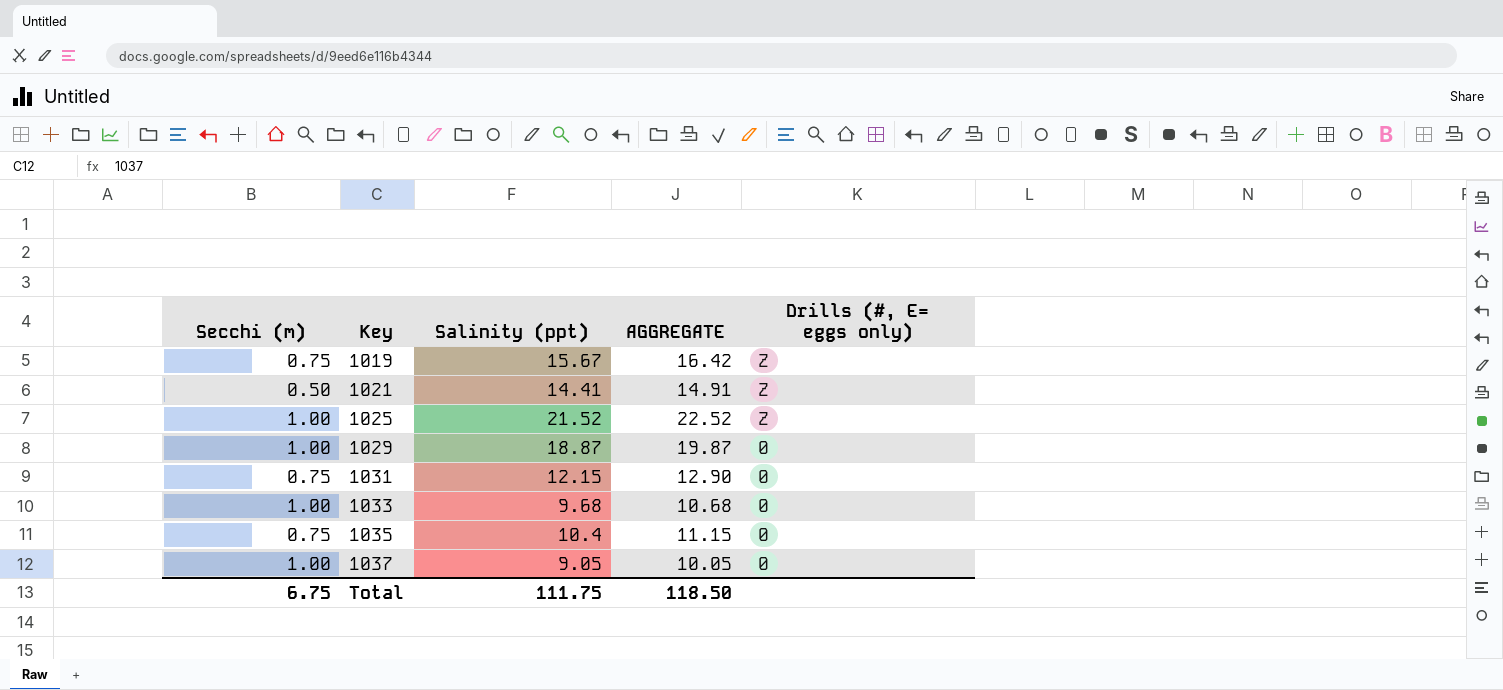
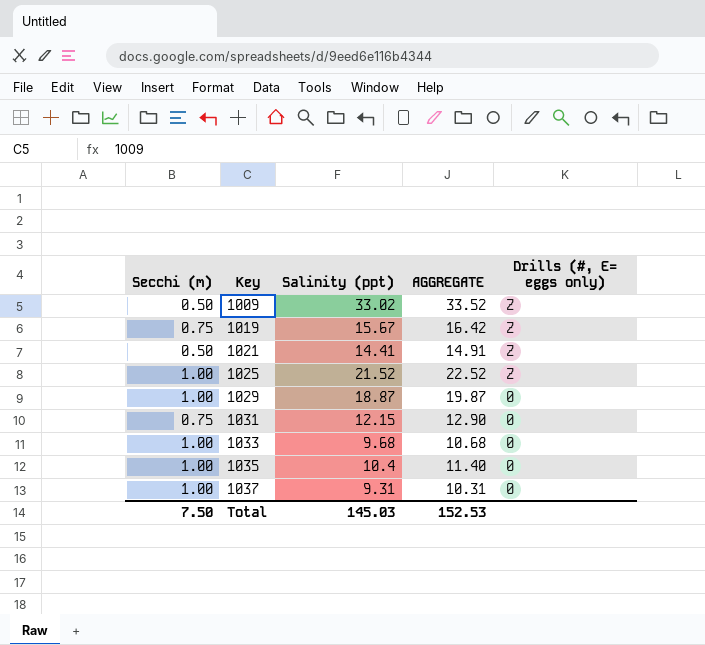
row 1009: none -> 0.50 | 33.02 | 33.52 | Z
1035 | Secchi (m): 0.75 -> 1.00
1035 | AGGREGATE: 11.15 -> 11.40
1037 | Salinity (ppt): 9.05 -> 9.31
1037 | AGGREGATE: 10.05 -> 10.31
Total | Secchi (m): 6.75 -> 7.50
Total | Salinity (ppt): 111.75 -> 145.03
Total | AGGREGATE: 118.50 -> 152.53

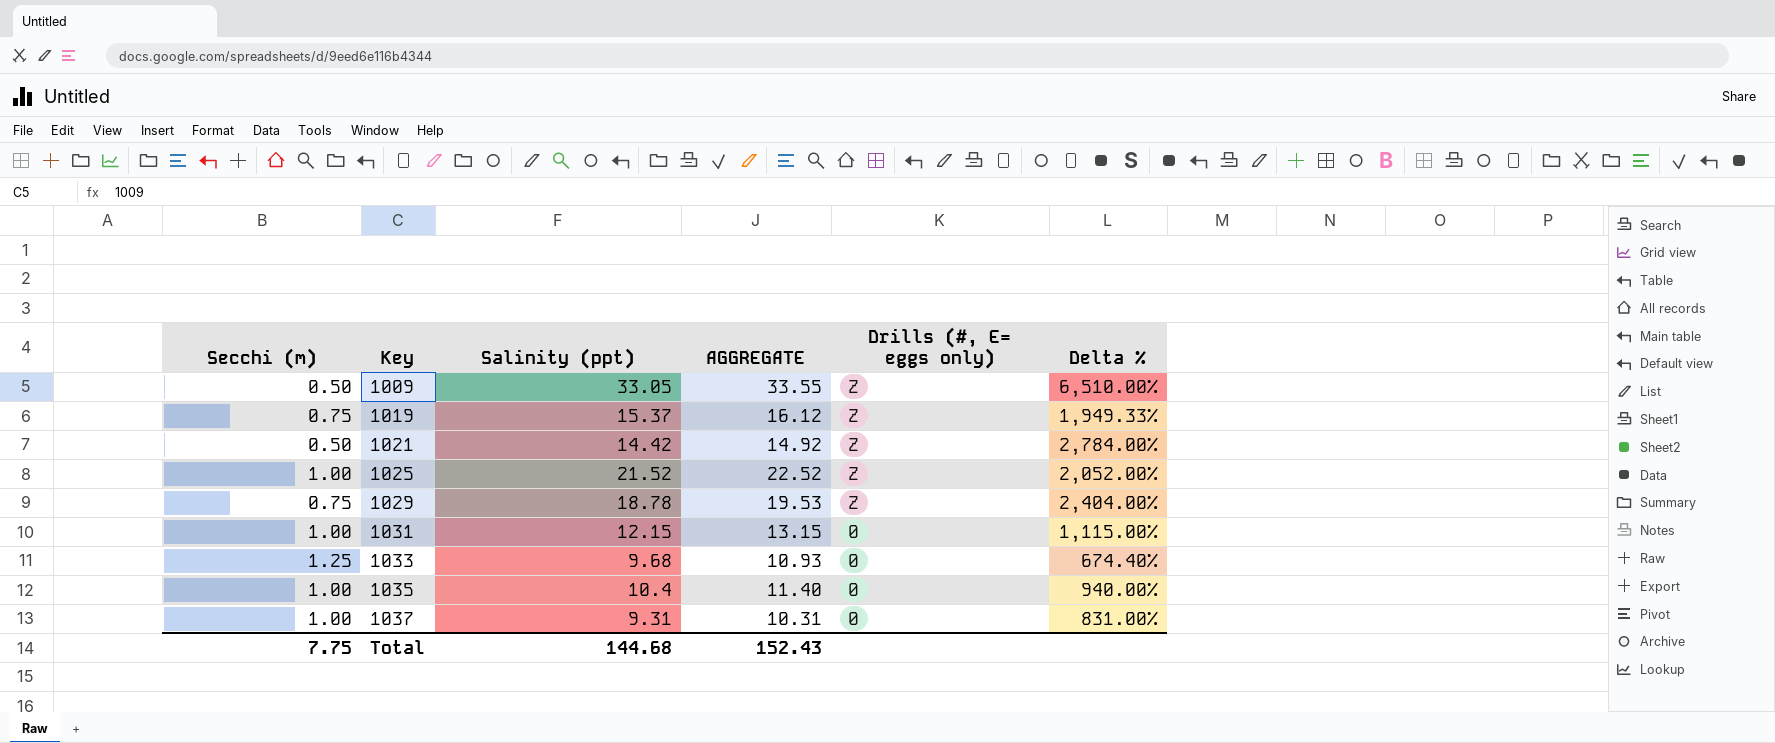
column Delta % | formula: none -> ([Salinity (ppt)] - [Secchi (m)]) / [Secchi (m)]
1009 | Salinity (ppt): 33.02 -> 33.05
1009 | AGGREGATE: 33.52 -> 33.55
1019 | Salinity (ppt): 15.67 -> 15.37
1019 | AGGREGATE: 16.42 -> 16.12
1021 | Salinity (ppt): 14.41 -> 14.42
1021 | AGGREGATE: 14.91 -> 14.92
1029 | Secchi (m): 1.00 -> 0.75
1029 | Salinity (ppt): 18.87 -> 18.78
1029 | AGGREGATE: 19.87 -> 19.53
1029 | Drills (#, E= eggs only): 0 -> Z
1031 | Secchi (m): 0.75 -> 1.00
1031 | AGGREGATE: 12.90 -> 13.15
1033 | Secchi (m): 1.00 -> 1.25
1033 | AGGREGATE: 10.68 -> 10.93
Total | Secchi (m): 7.50 -> 7.75
Total | Salinity (ppt): 145.03 -> 144.68
Total | AGGREGATE: 152.53 -> 152.43

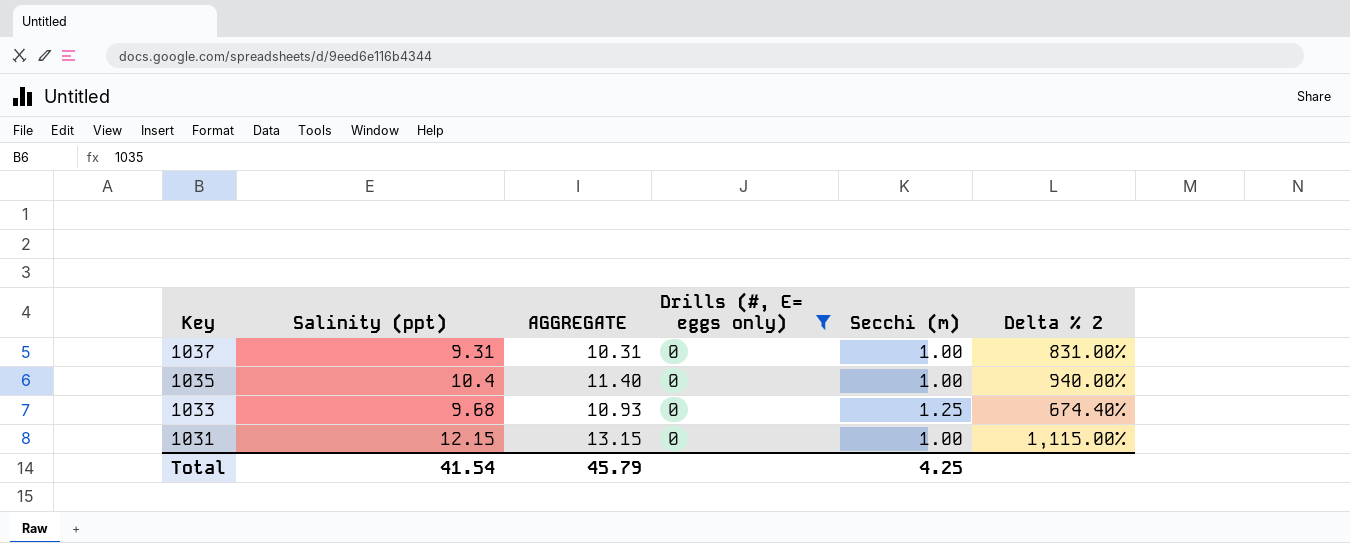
filter: none -> Drills (#, E= eggs only) = 0
row order: Key ascending -> Key descending
column Secchi (m) | position: 1 -> 5
column name: Delta % -> Delta % 2
Total | Salinity (ppt): 144.68 -> 41.54
Total | AGGREGATE: 152.43 -> 45.79
Total | Secchi (m): 7.75 -> 4.25

